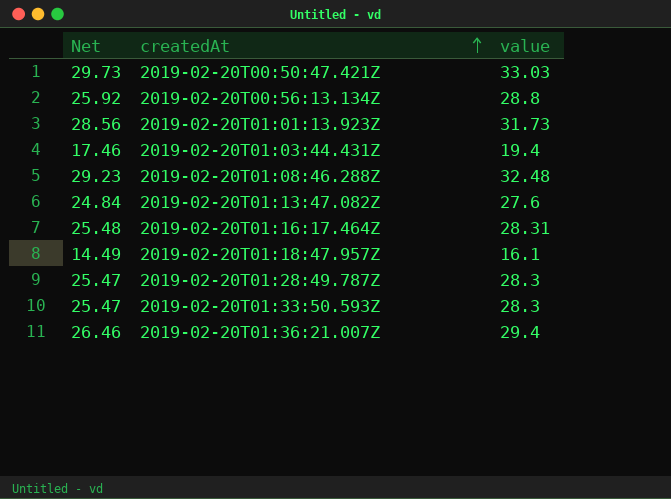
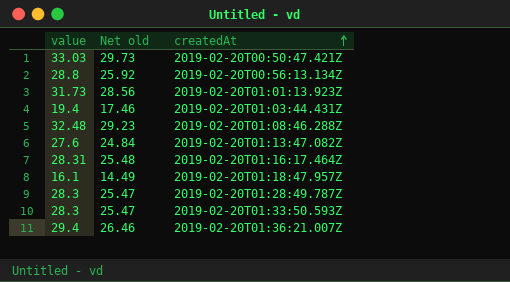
column value | position: 3 -> 1
column name: Net -> Net old

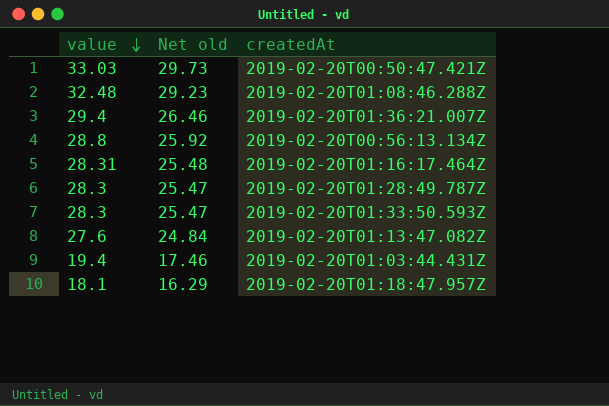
row order: createdAt ascending -> value descending
row 2019-02-20T01:01:13.923Z: 31.73 | 28.56 -> none
2019-02-20T01:18:47.957Z | value: 16.1 -> 18.1
2019-02-20T01:18:47.957Z | Net old: 14.49 -> 16.29

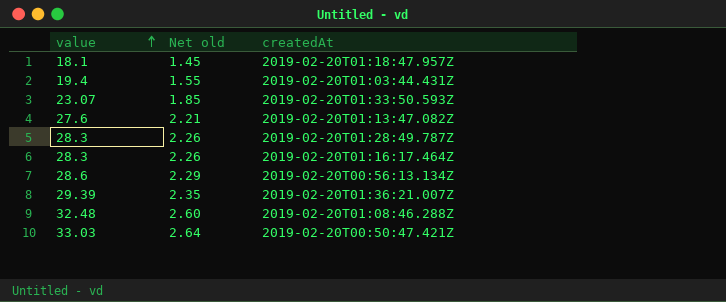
row order: value descending -> value ascending
column Net old | formula: [value] * 0.9 -> [value] * 0.08
2019-02-20T01:33:50.593Z | value: 28.3 -> 23.07
2019-02-20T01:16:17.464Z | value: 28.31 -> 28.3
2019-02-20T00:56:13.134Z | value: 28.8 -> 28.6
2019-02-20T01:36:21.007Z | value: 29.4 -> 29.39

